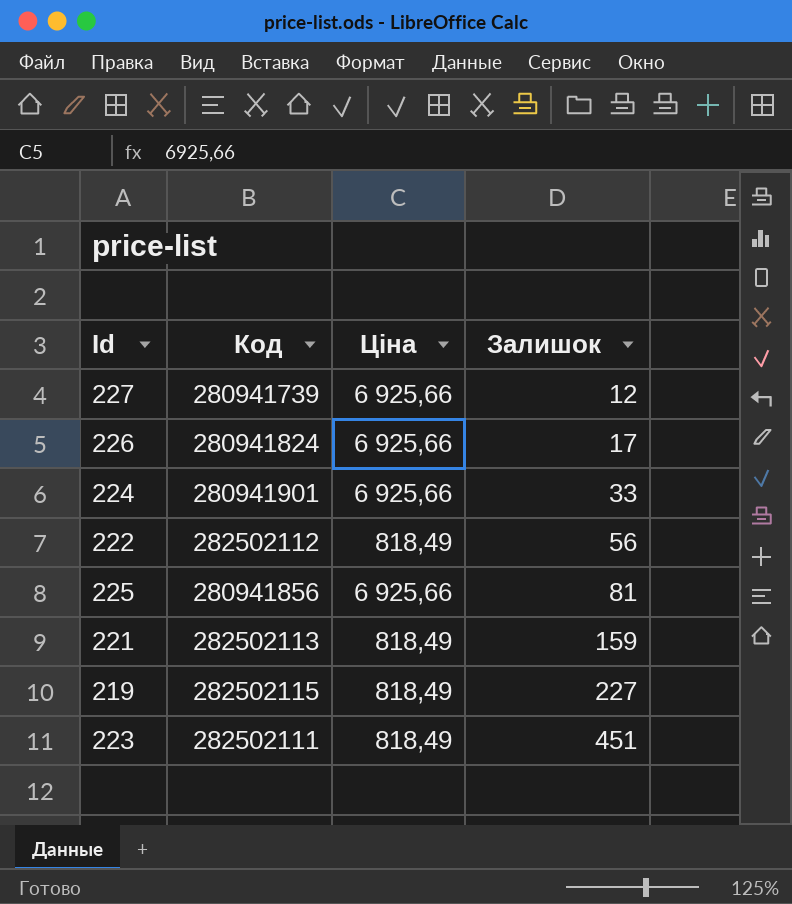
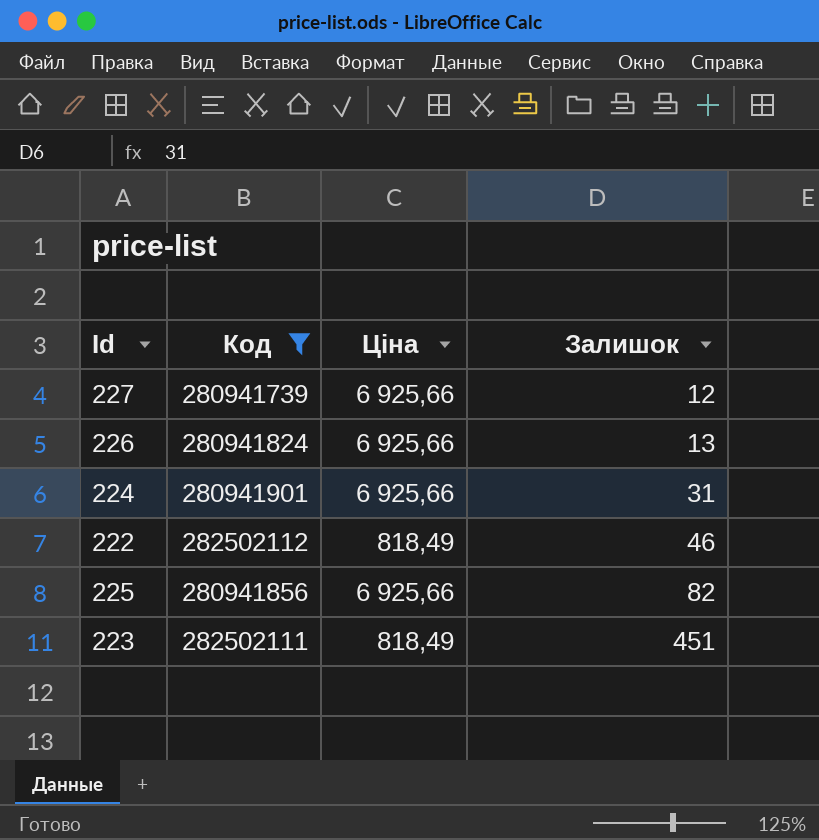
filter: none -> Код <= 282502112
226 | Залишок: 17 -> 13
224 | Залишок: 33 -> 31
222 | Залишок: 56 -> 46
225 | Залишок: 81 -> 82

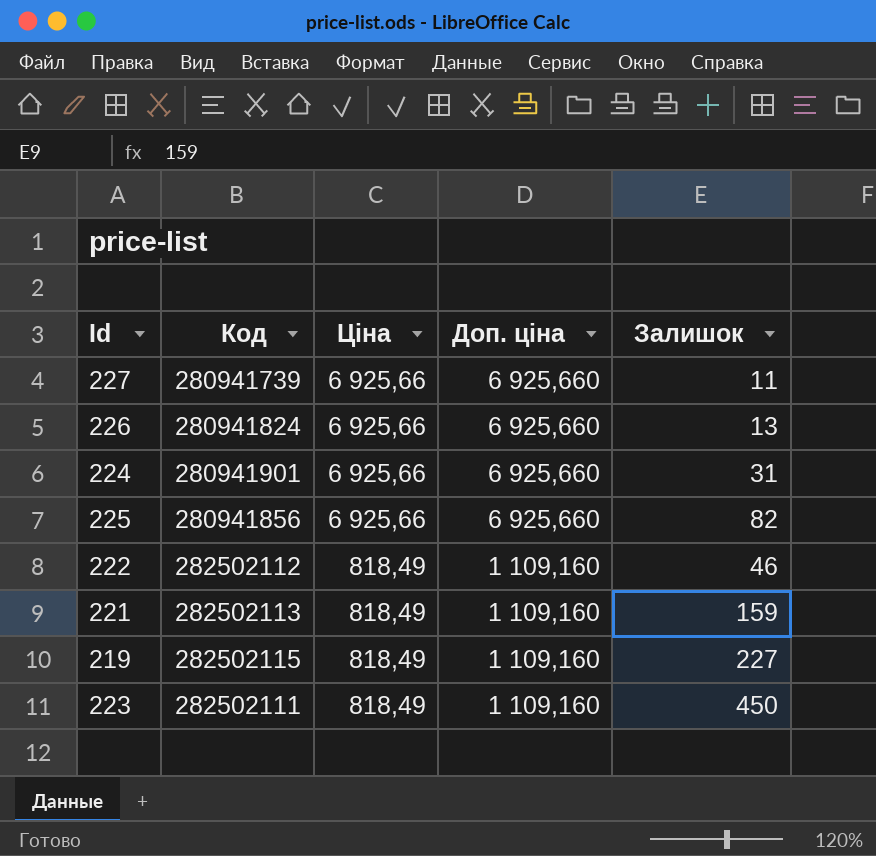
filter: Код <= 282502112 -> none
row order: Залишок ascending -> Ціна descending
column Доп. ціна | position: none -> 4
227 | Залишок: 12 -> 11
223 | Залишок: 451 -> 450

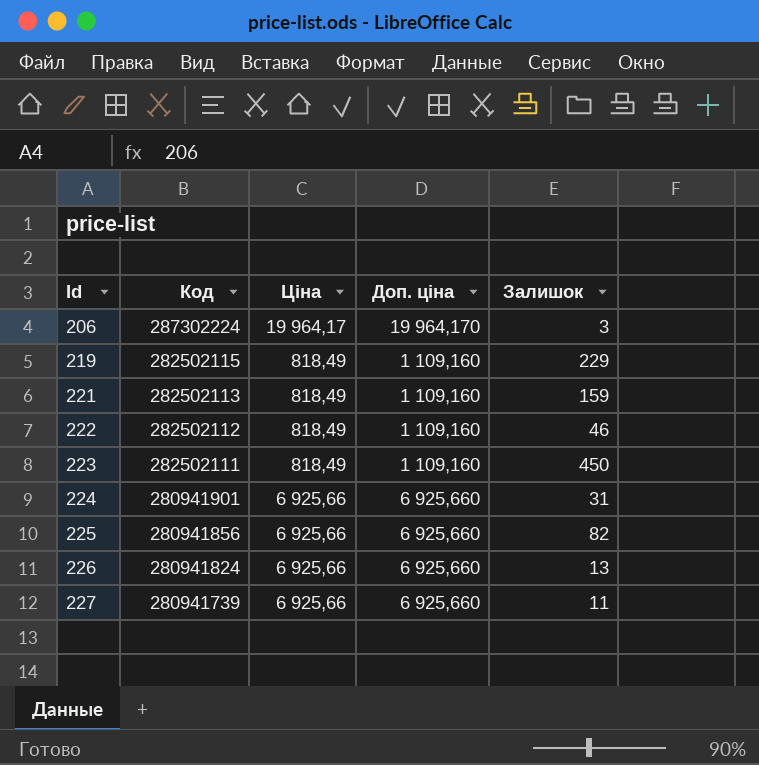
row order: Ціна descending -> Id ascending
row 206: none -> 287302224 | 19 964,17 | 19 964,170 | 3
219 | Залишок: 227 -> 229

